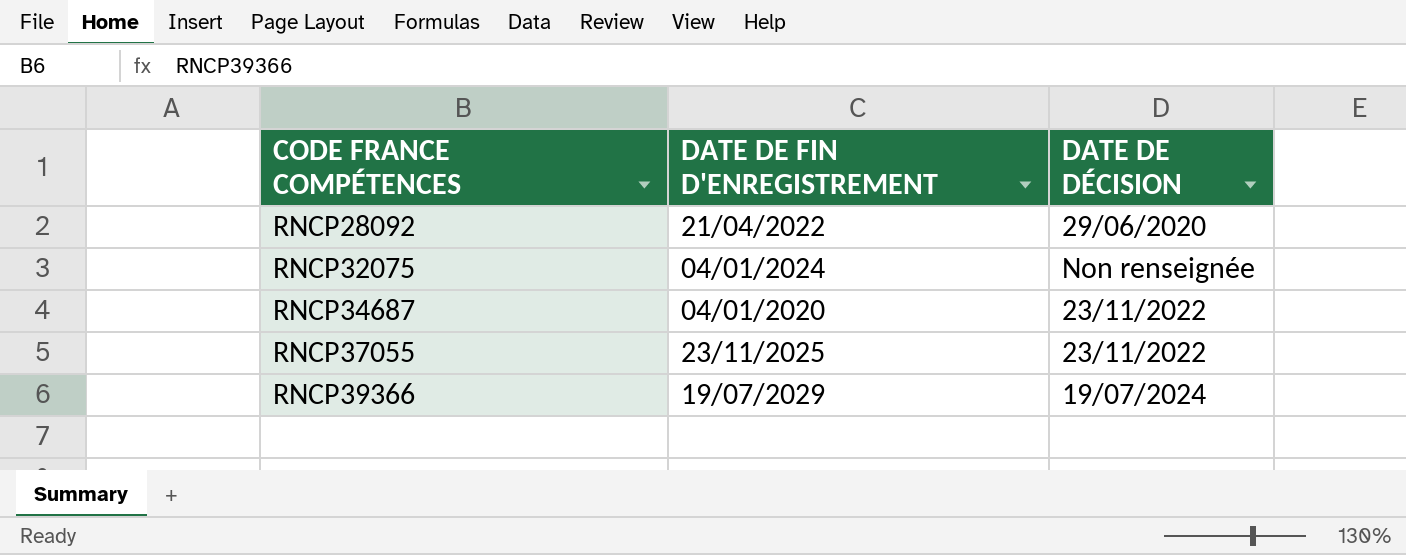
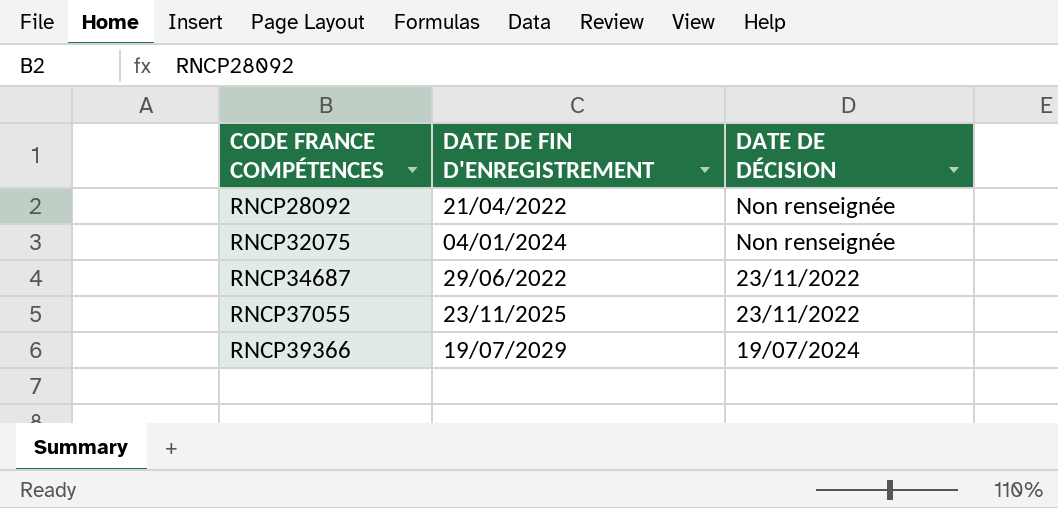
RNCP28092 | DATE DE DÉCISION: 29/06/2020 -> Non renseignée
RNCP34687 | DATE DE FIN D'ENREGISTREMENT: 04/01/2020 -> 29/06/2022

